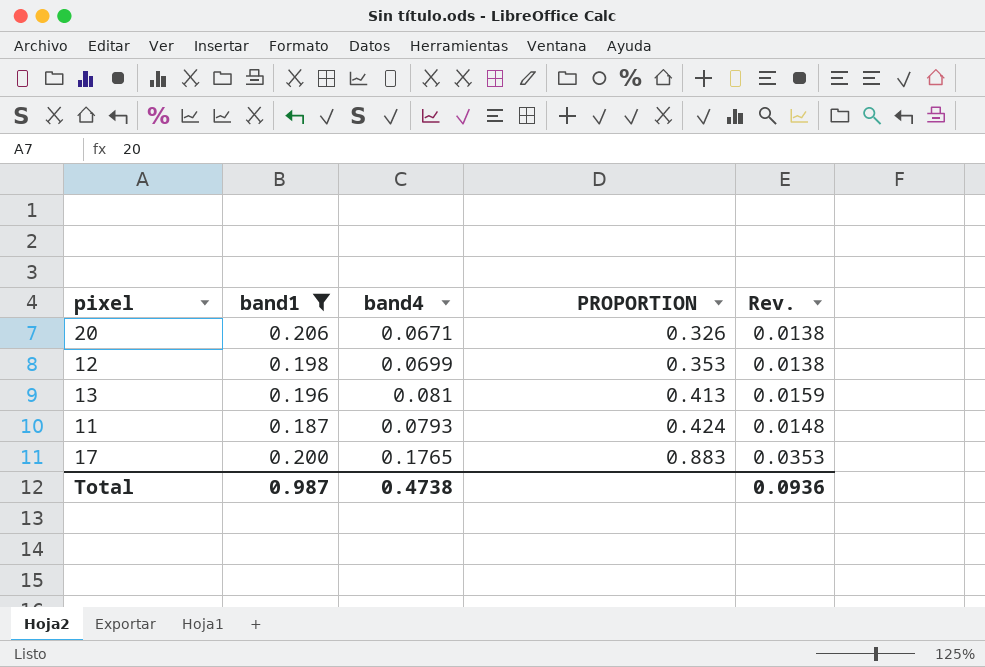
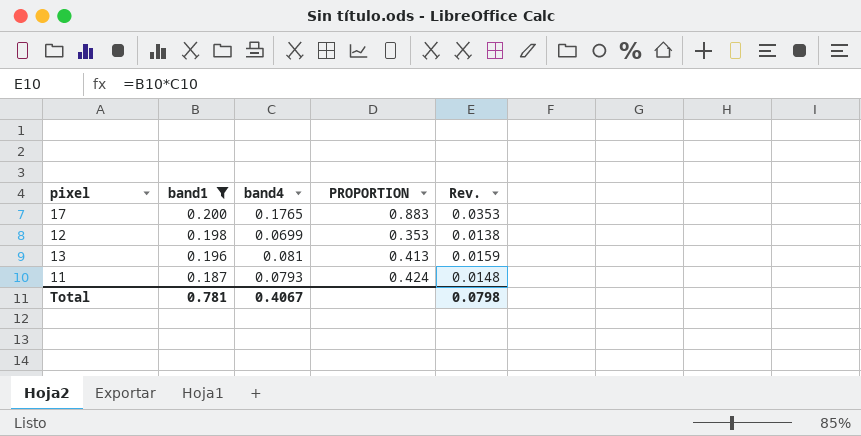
row order: PROPORTION ascending -> band1 descending
row 20: 0.206 | 0.0671 | 0.326 | 0.0138 -> none
Total | band1: 0.987 -> 0.781
Total | band4: 0.4738 -> 0.4067
Total | Rev.: 0.0936 -> 0.0798

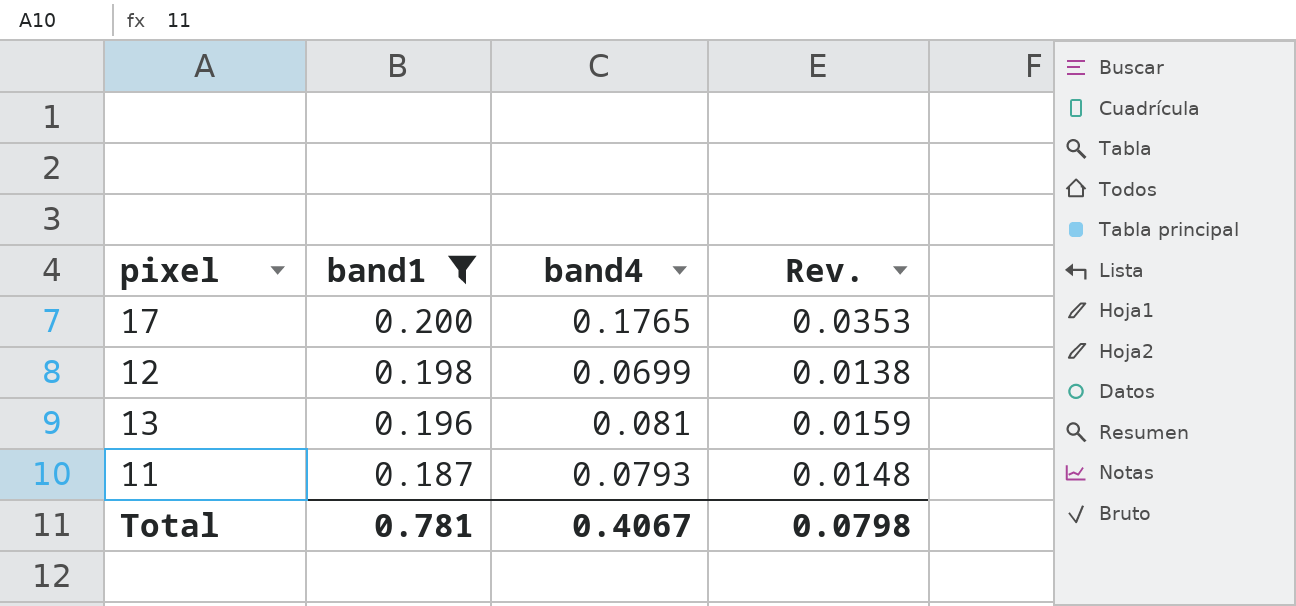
column PROPORTION | formula: [band4] / [band1] -> none

